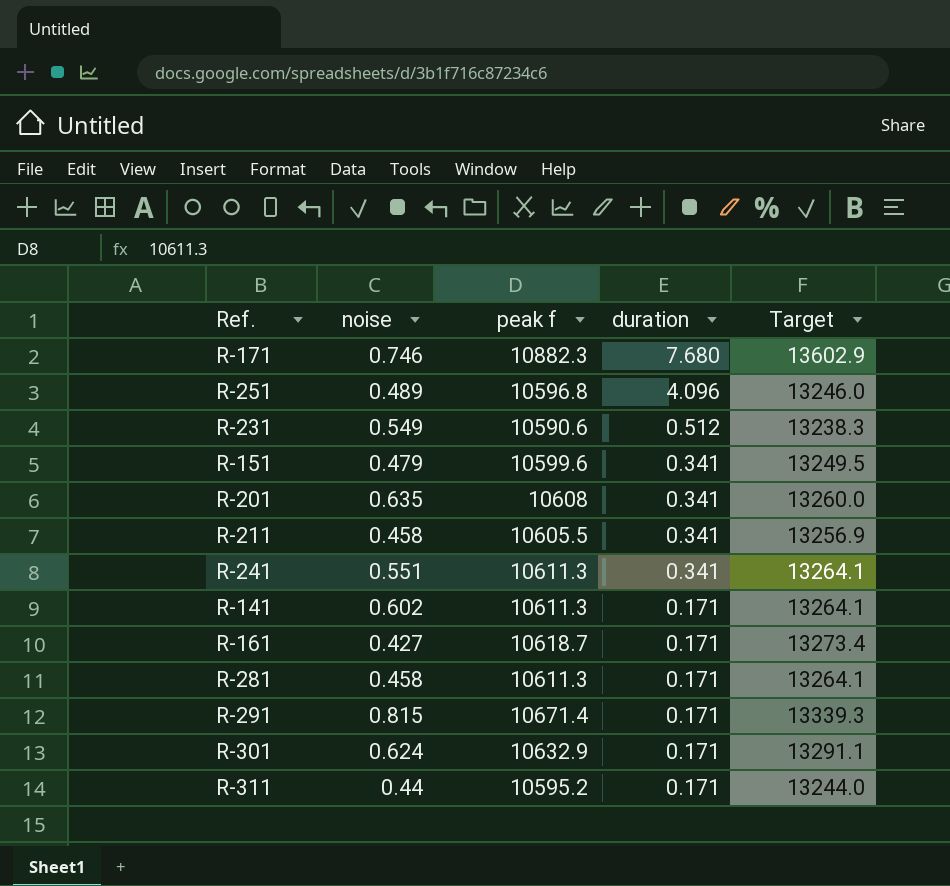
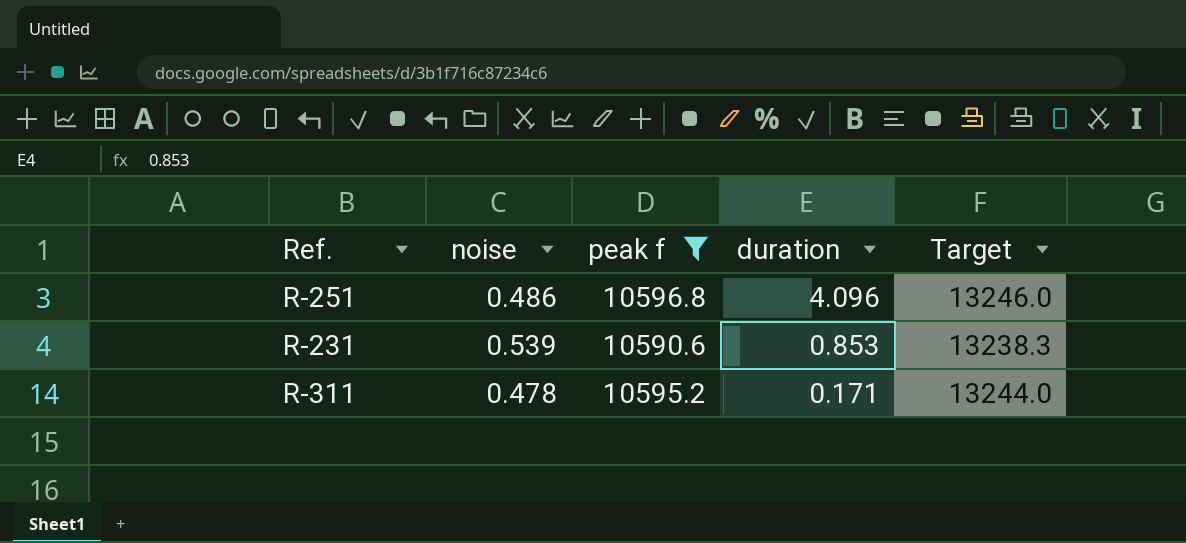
filter: none -> peak f <= 10596.8
R-251 | noise: 0.489 -> 0.486
R-231 | noise: 0.549 -> 0.539
R-231 | duration: 0.512 -> 0.853
R-311 | noise: 0.44 -> 0.478

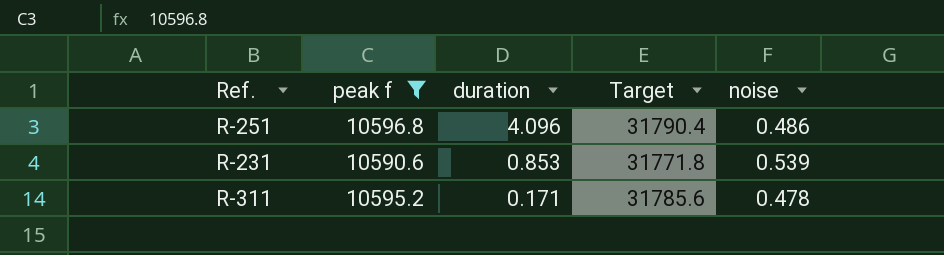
column Target | formula: [peak f] * 1.25 -> [peak f] * 3
column noise | position: 2 -> 5

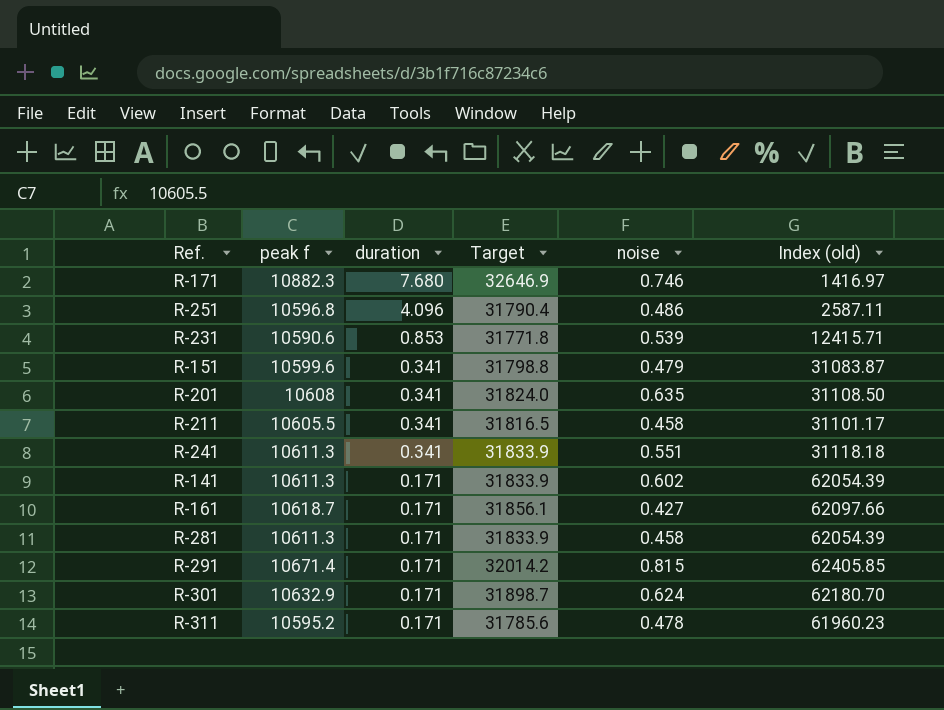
filter: peak f <= 10596.8 -> none
column Index (old) | formula: none -> [peak f] / [duration]

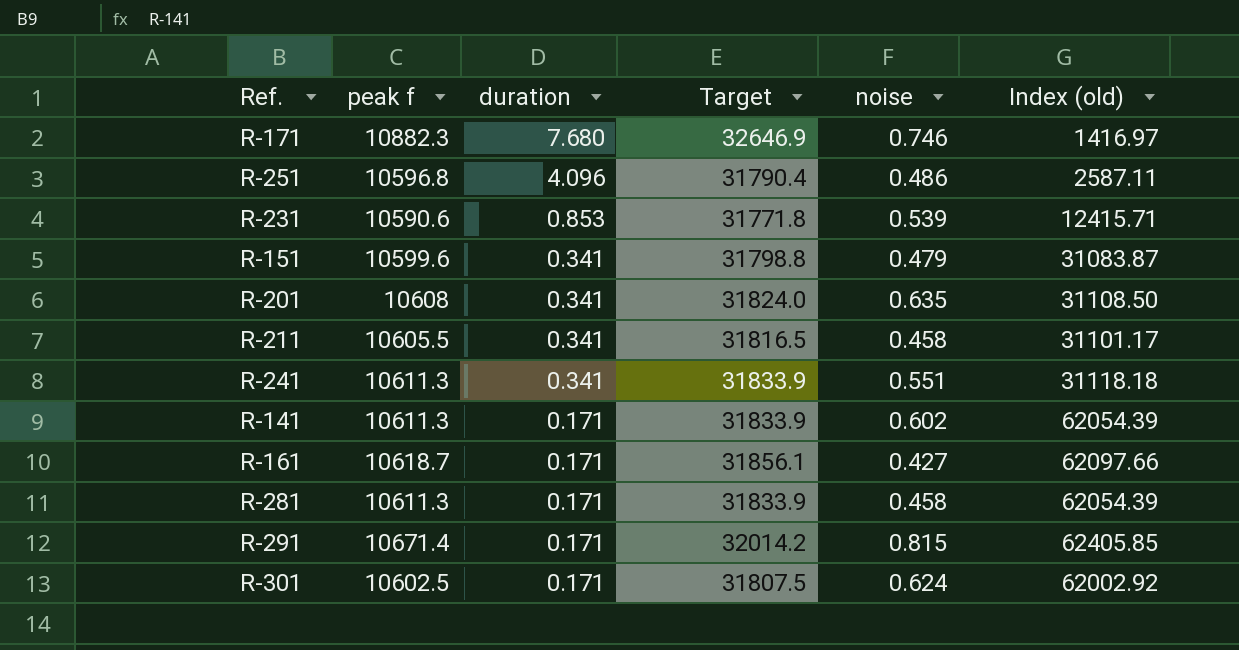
row R-311: 10595.2 | 0.171 | 31785.6 | 0.478 | 61960.23 -> none
R-301 | peak f: 10632.9 -> 10602.5
R-301 | Target: 31898.7 -> 31807.5
R-301 | Index (old): 62180.70 -> 62002.92

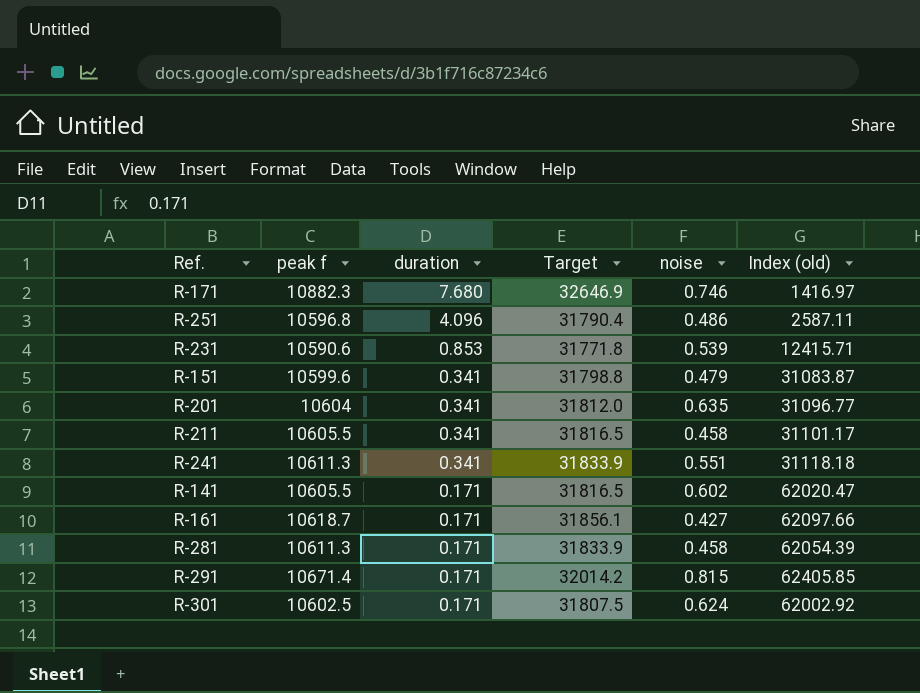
R-201 | peak f: 10608 -> 10604
R-201 | Target: 31824.0 -> 31812.0
R-201 | Index (old): 31108.50 -> 31096.77
R-141 | peak f: 10611.3 -> 10605.5
R-141 | Target: 31833.9 -> 31816.5
R-141 | Index (old): 62054.39 -> 62020.47

